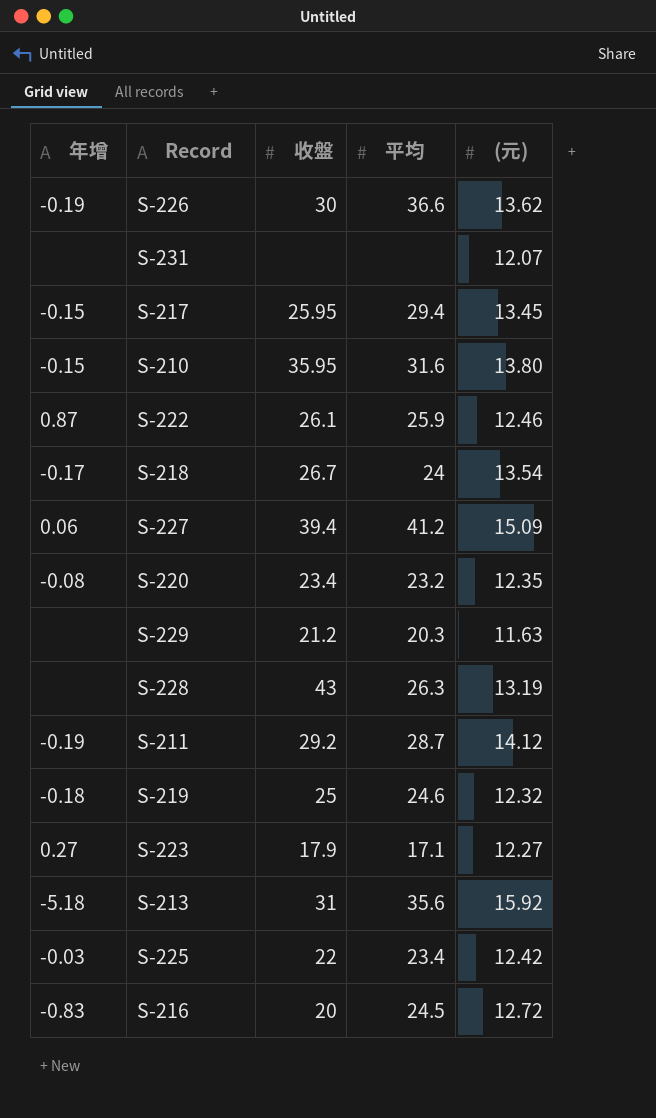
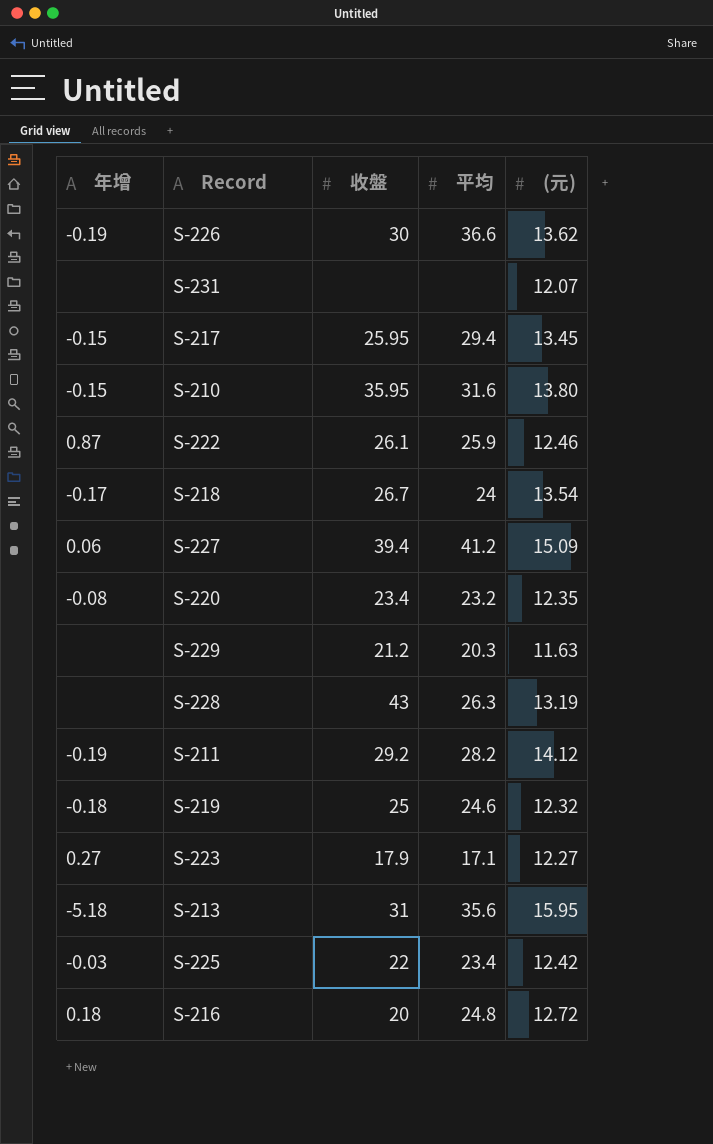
S-211 | 平均: 28.7 -> 28.2
S-213 | (元): 15.92 -> 15.95
S-216 | 年增: -0.83 -> 0.18
S-216 | 平均: 24.5 -> 24.8

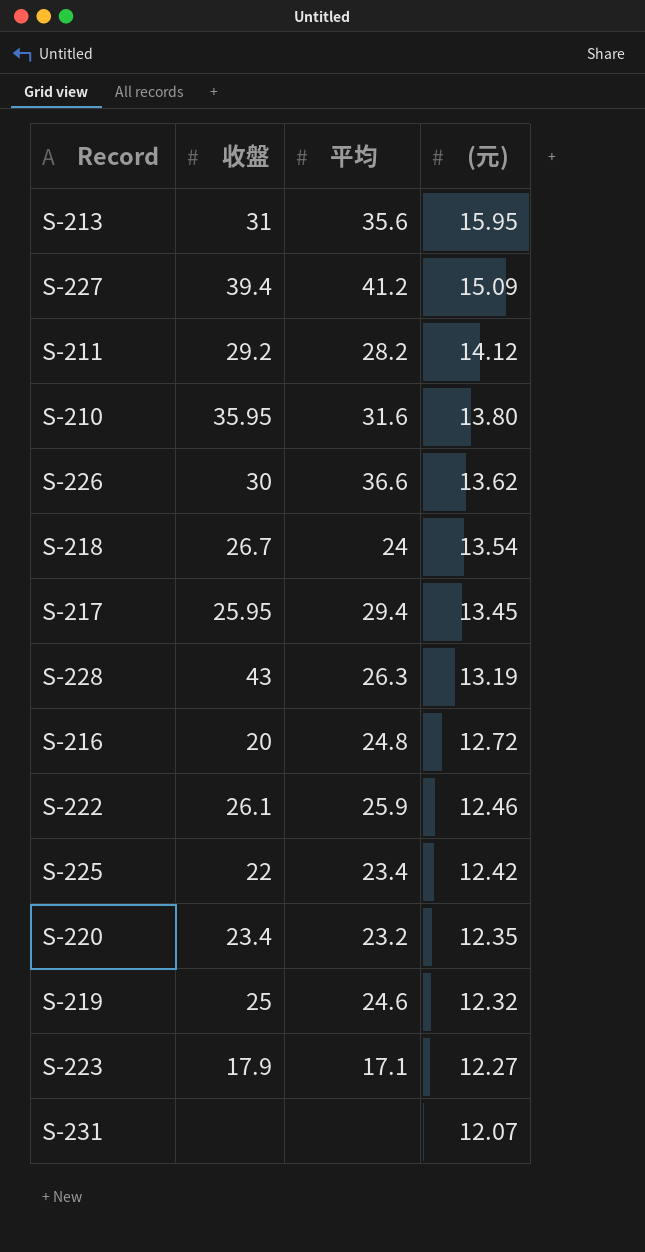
row order: none -> (元) descending
column 年增 | position: 1 -> none
row S-229: none | 21.2 | 20.3 | 11.63 -> none

